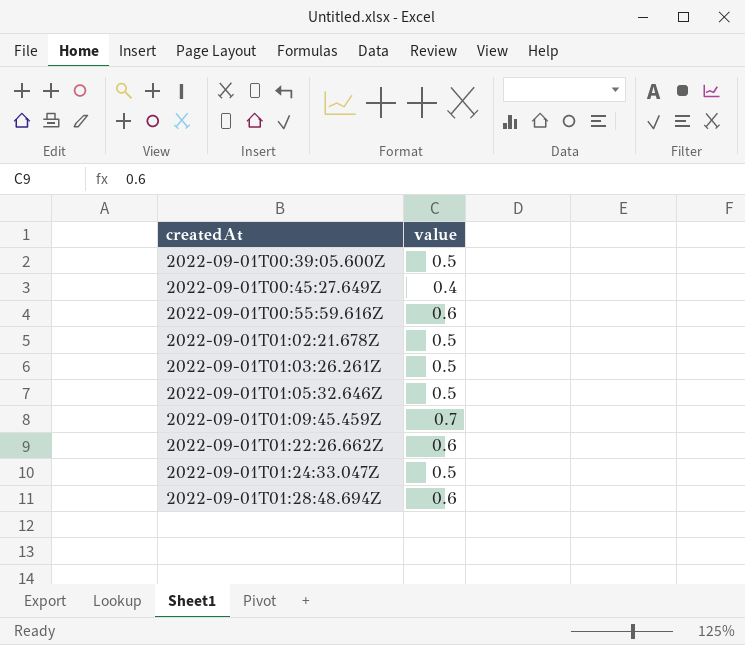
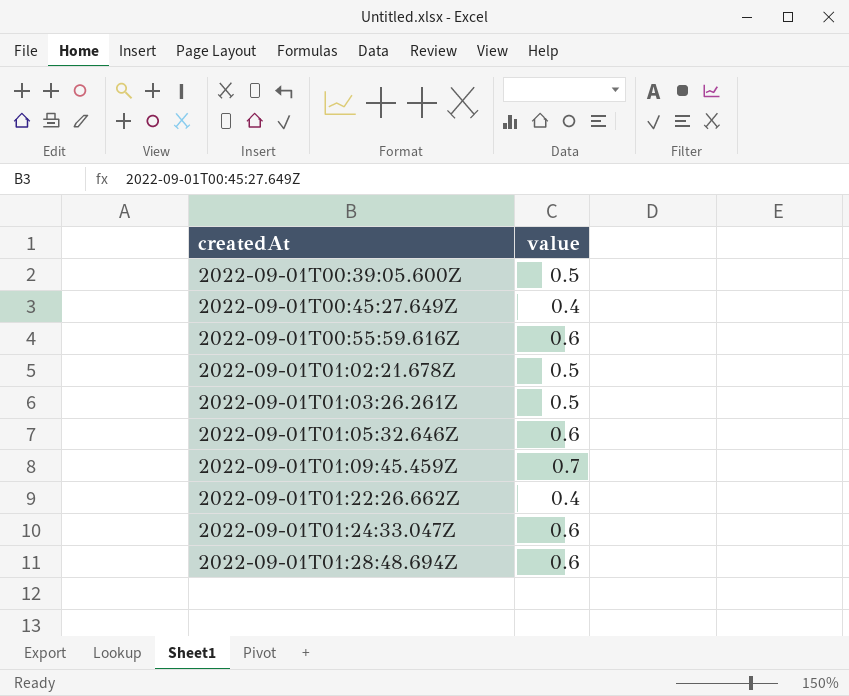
2022-09-01T01:05:32.646Z | value: 0.5 -> 0.6
2022-09-01T01:22:26.662Z | value: 0.6 -> 0.4
2022-09-01T01:24:33.047Z | value: 0.5 -> 0.6

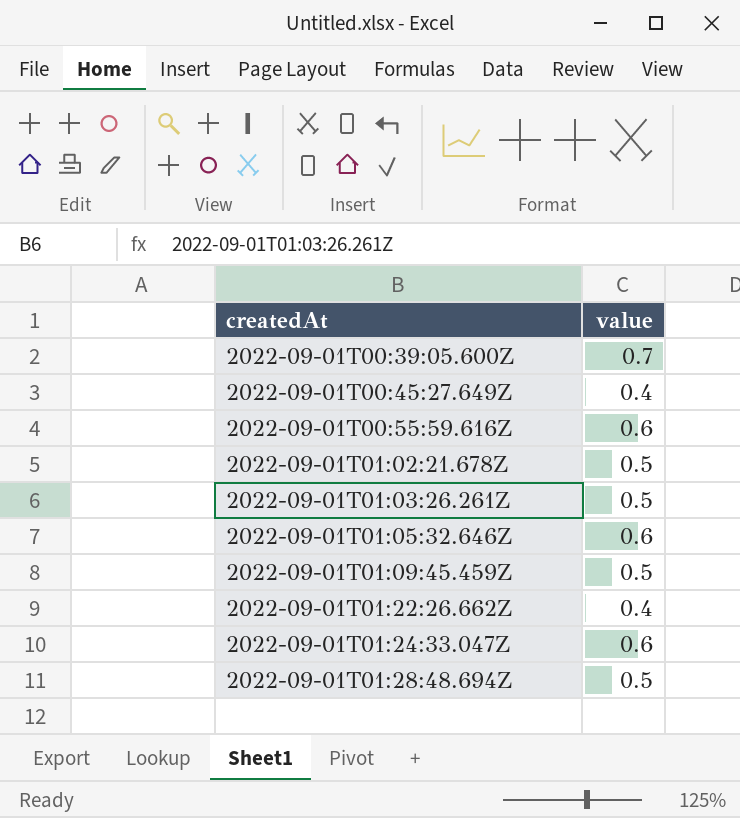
2022-09-01T00:39:05.600Z | value: 0.5 -> 0.7
2022-09-01T01:09:45.459Z | value: 0.7 -> 0.5
2022-09-01T01:28:48.694Z | value: 0.6 -> 0.5

